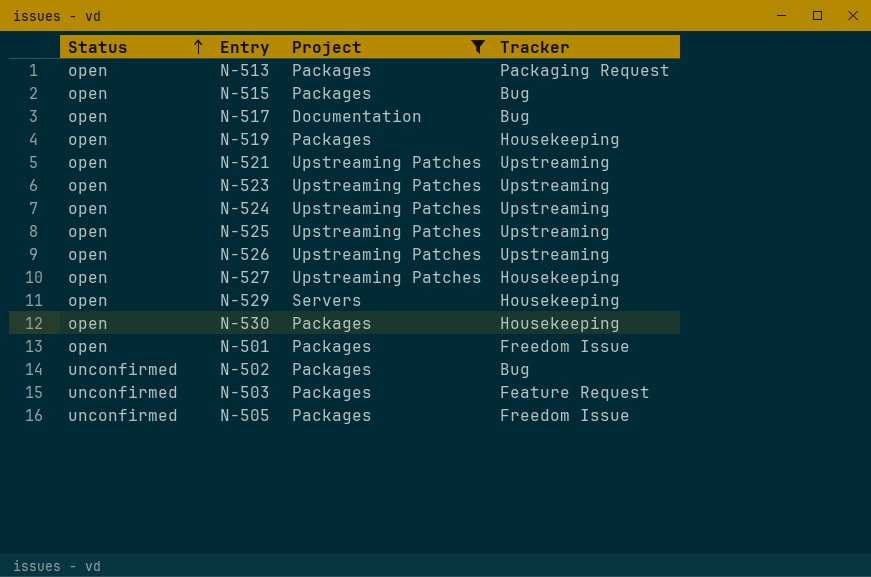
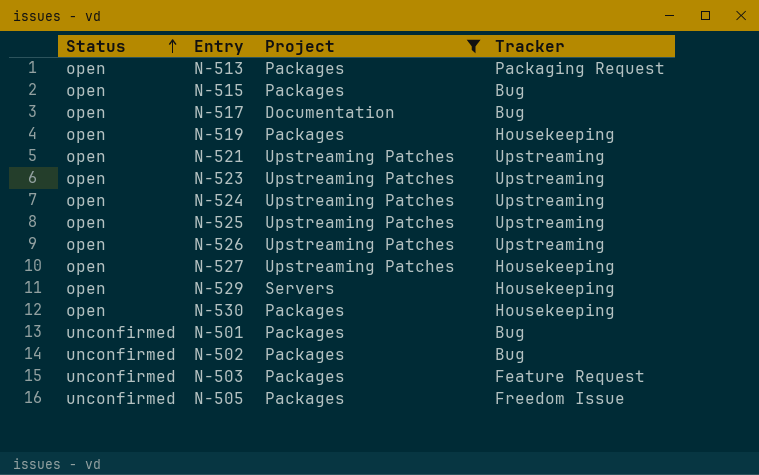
N-501 | Status: open -> unconfirmed
N-501 | Tracker: Freedom Issue -> Bug

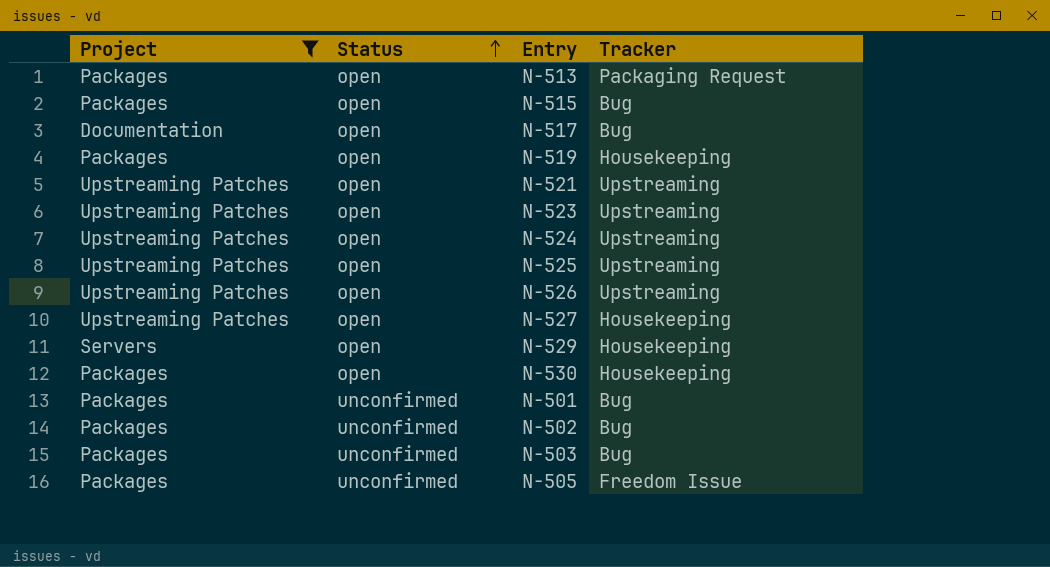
column Project | position: 3 -> 1
N-503 | Tracker: Feature Request -> Bug

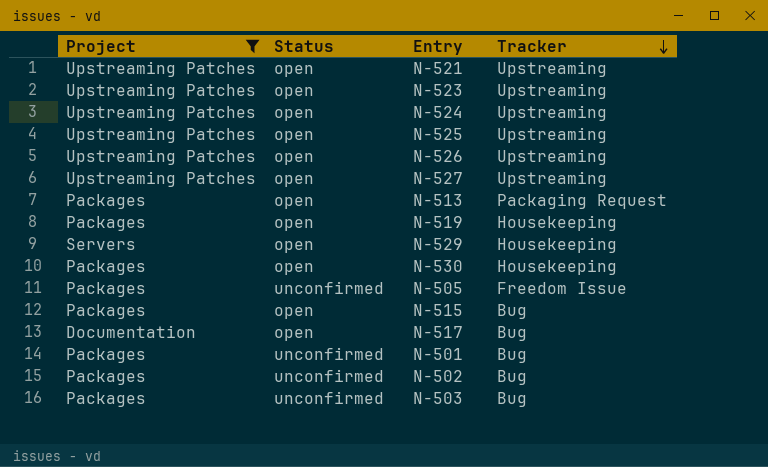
row order: Status ascending -> Tracker descending
N-527 | Tracker: Housekeeping -> Upstreaming

